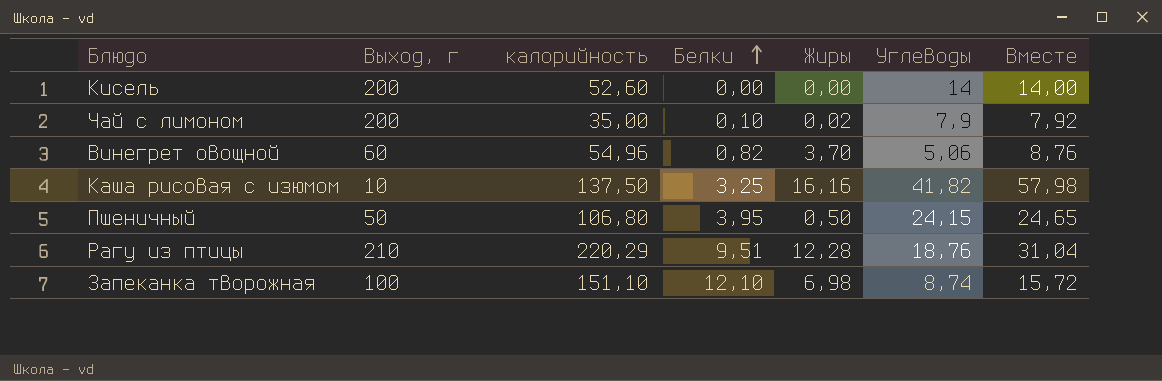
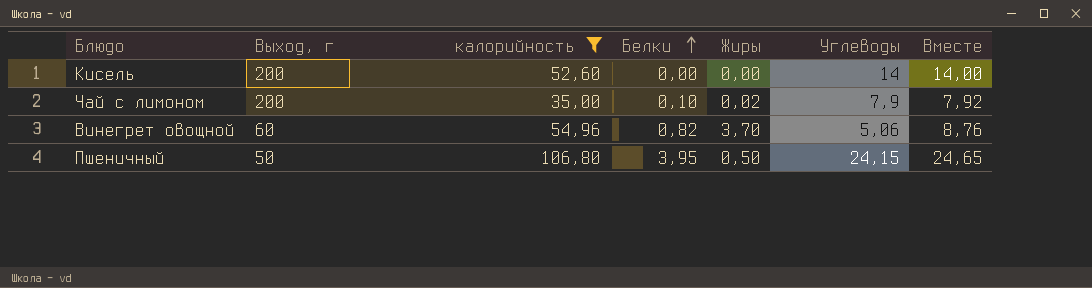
filter: none -> калорийность <= 106,80

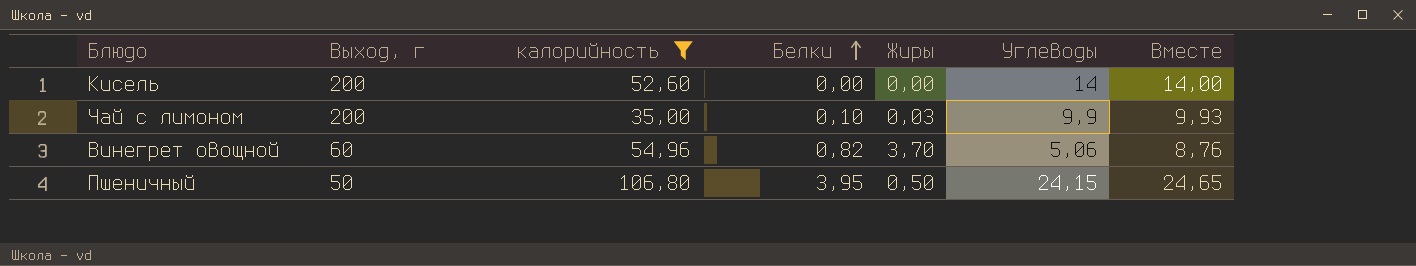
Чай с лимоном | Жиры: 0,02 -> 0,03
Чай с лимоном | Углеводы: 7,9 -> 9,9
Чай с лимоном | Вместе: 7,92 -> 9,93

